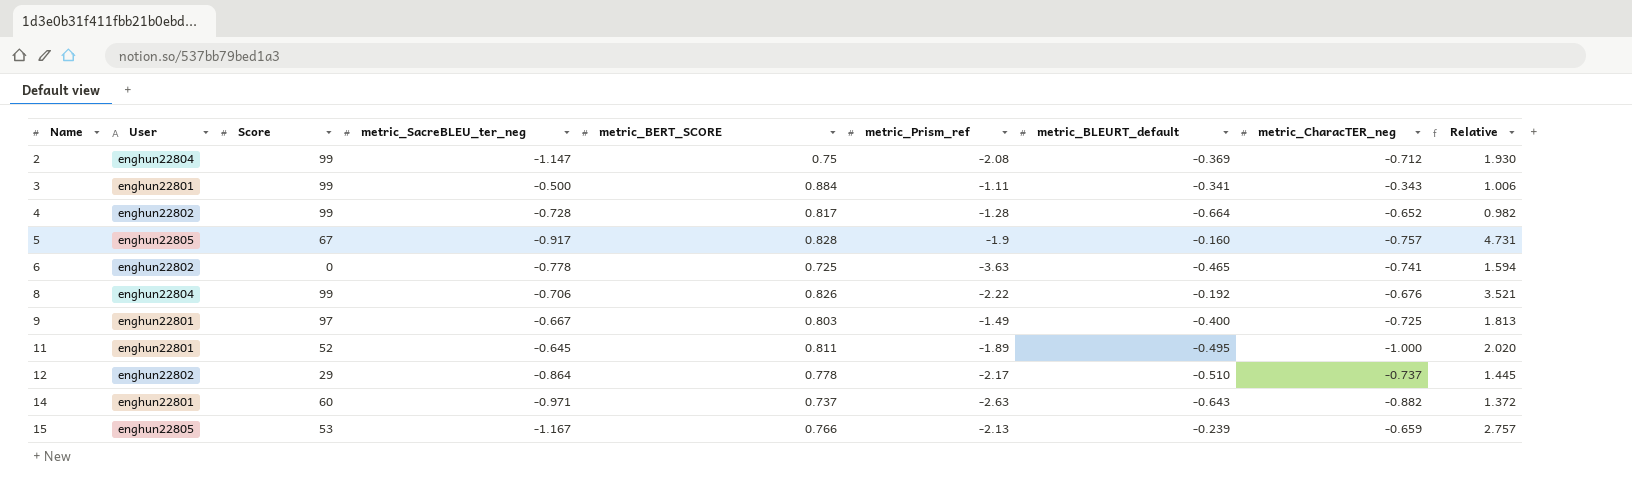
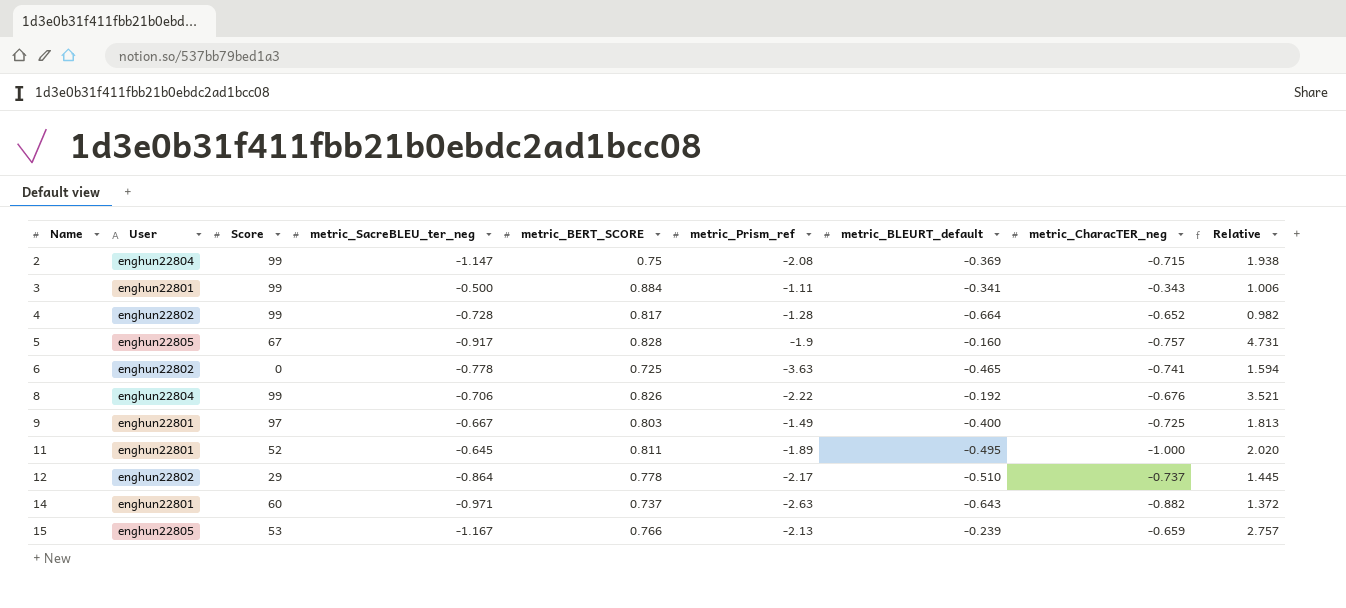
2 | metric_CharacTER_neg: -0.712 -> -0.715
2 | Relative: 1.930 -> 1.938

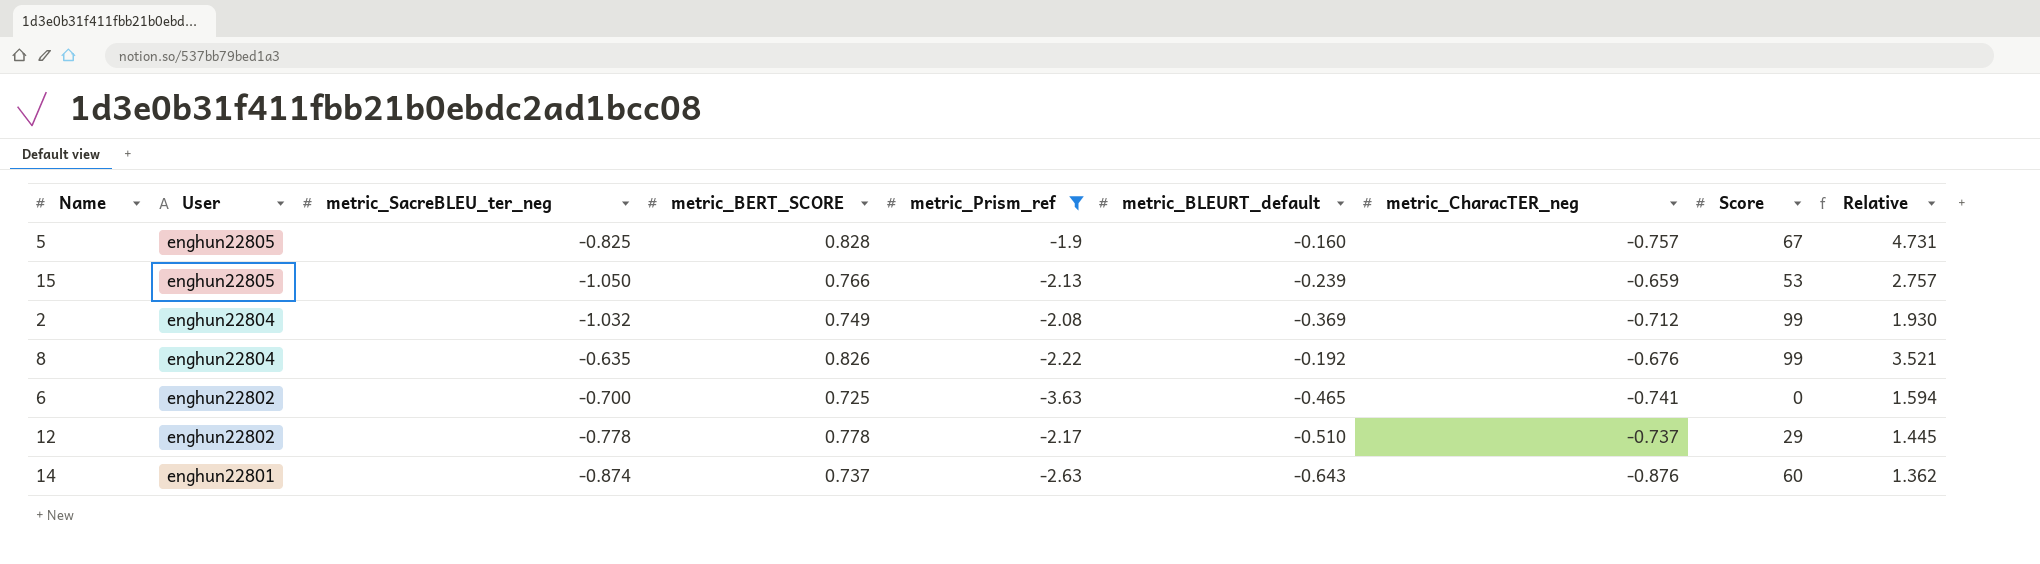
filter: none -> metric_Prism_ref <= -1.9
row order: Name ascending -> User descending
column Score | position: 3 -> 8
5 | metric_SacreBLEU_ter_neg: -0.917 -> -0.825
15 | metric_SacreBLEU_ter_neg: -1.167 -> -1.050
2 | metric_SacreBLEU_ter_neg: -1.147 -> -1.032
2 | metric_BERT_SCORE: 0.75 -> 0.749
2 | metric_CharacTER_neg: -0.715 -> -0.712
2 | Relative: 1.938 -> 1.930
8 | metric_SacreBLEU_ter_neg: -0.706 -> -0.635
6 | metric_SacreBLEU_ter_neg: -0.778 -> -0.700
12 | metric_SacreBLEU_ter_neg: -0.864 -> -0.778
14 | metric_SacreBLEU_ter_neg: -0.971 -> -0.874
14 | metric_CharacTER_neg: -0.882 -> -0.876
14 | Relative: 1.372 -> 1.362

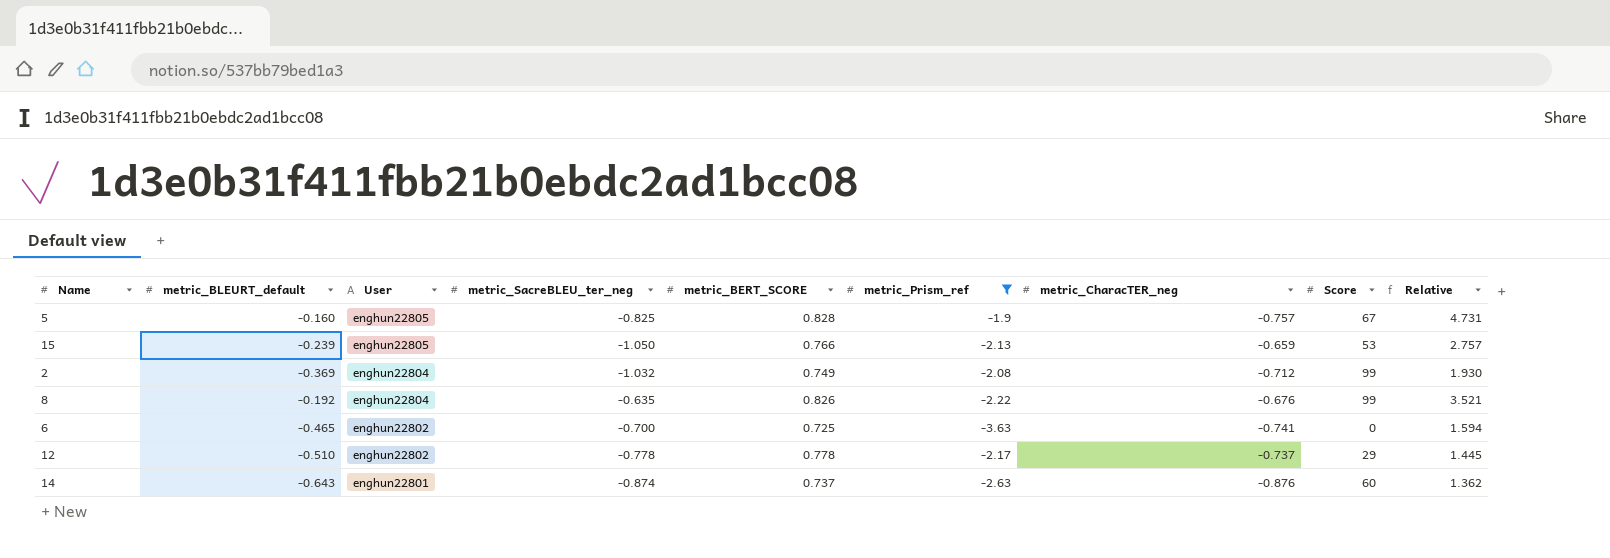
column metric_BLEURT_default | position: 6 -> 2

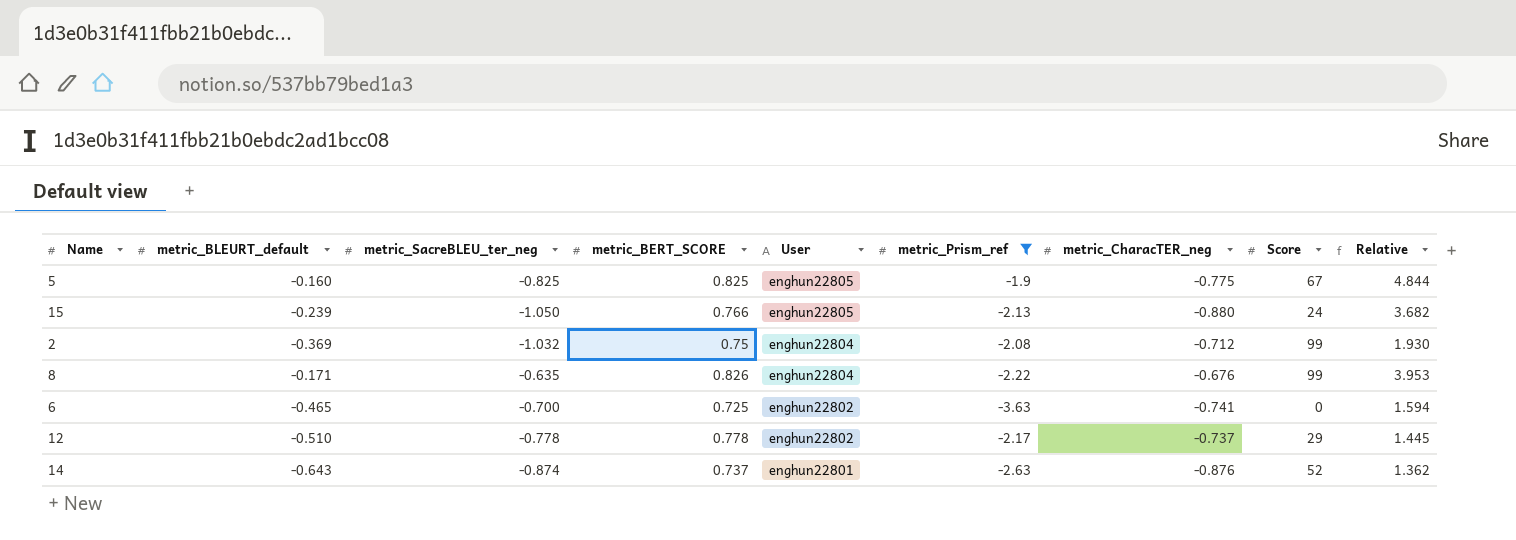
column User | position: 3 -> 5
5 | metric_BERT_SCORE: 0.828 -> 0.825
5 | metric_CharacTER_neg: -0.757 -> -0.775
5 | Relative: 4.731 -> 4.844
15 | metric_CharacTER_neg: -0.659 -> -0.880
15 | Score: 53 -> 24
15 | Relative: 2.757 -> 3.682
2 | metric_BERT_SCORE: 0.749 -> 0.75
8 | metric_BLEURT_default: -0.192 -> -0.171
8 | Relative: 3.521 -> 3.953
14 | Score: 60 -> 52

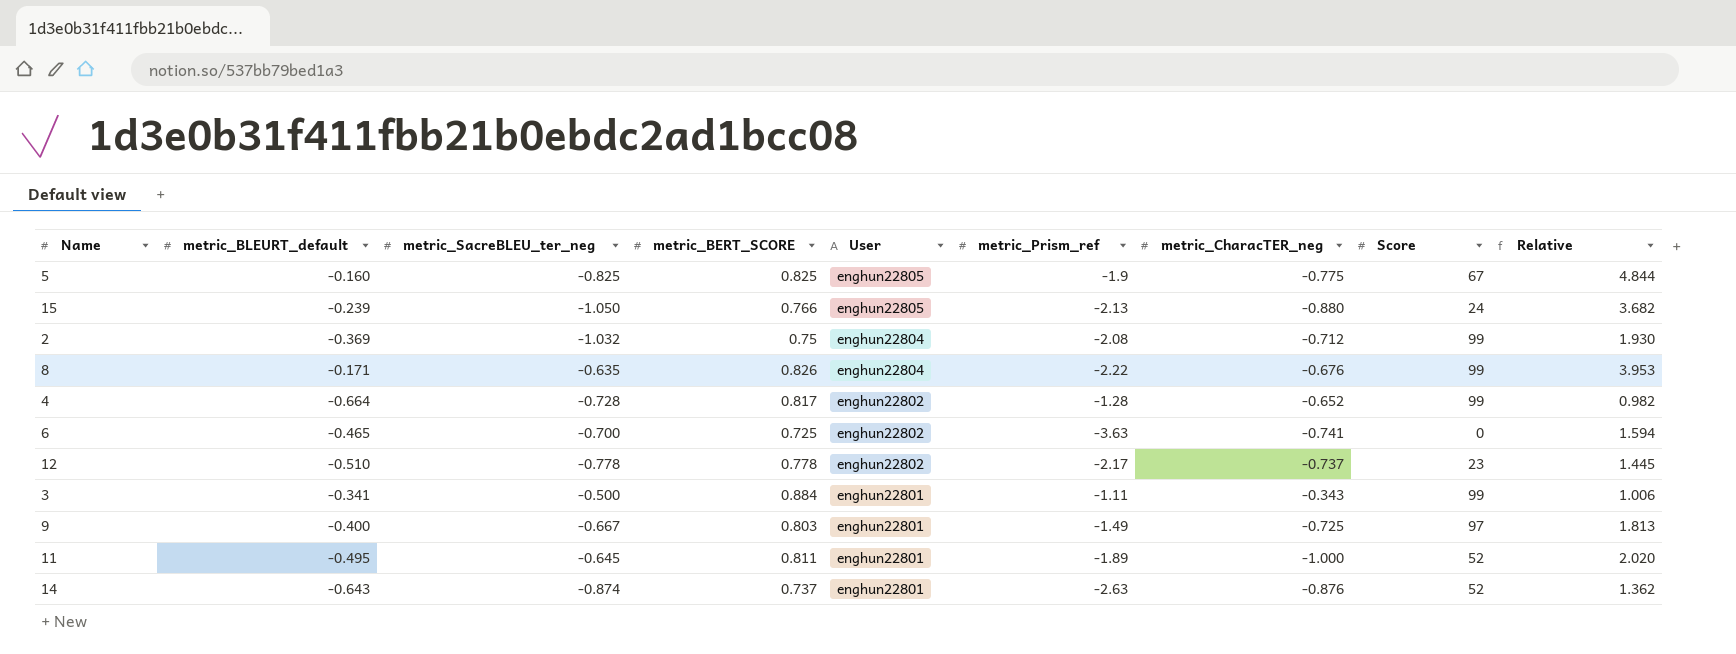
filter: metric_Prism_ref <= -1.9 -> none
12 | Score: 29 -> 23

